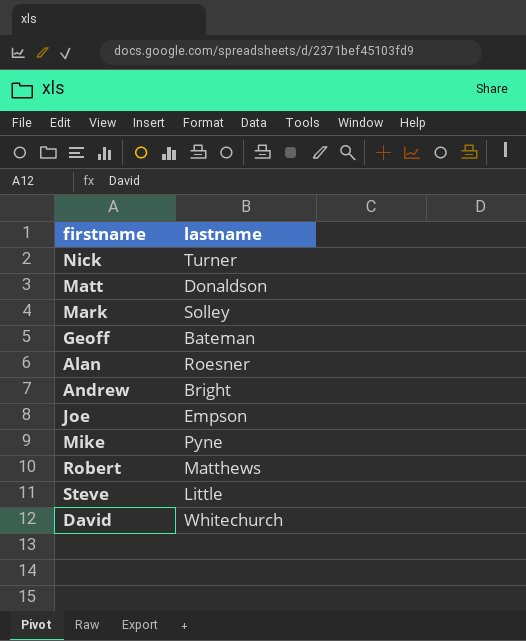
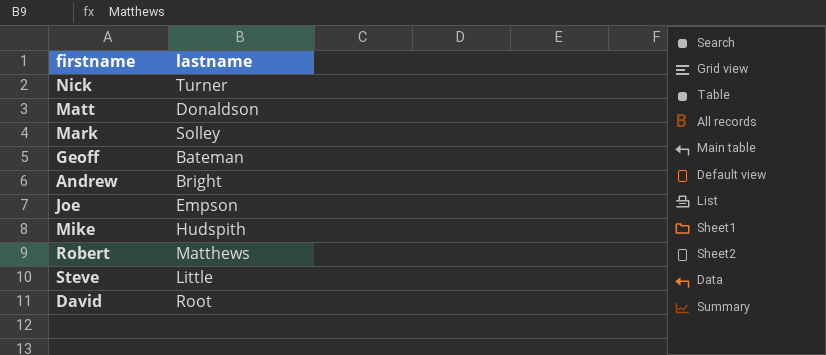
row Alan: Roesner -> none
Mike | lastname: Pyne -> Hudspith
David | lastname: Whitechurch -> Root

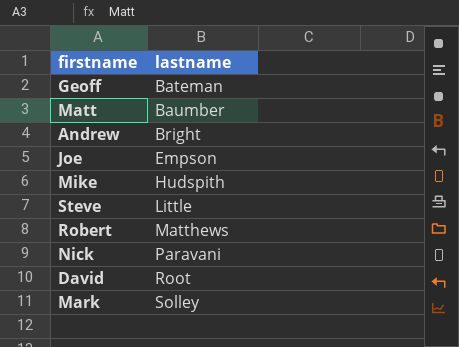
row order: none -> lastname ascending
Matt | lastname: Donaldson -> Baumber
Nick | lastname: Turner -> Paravani

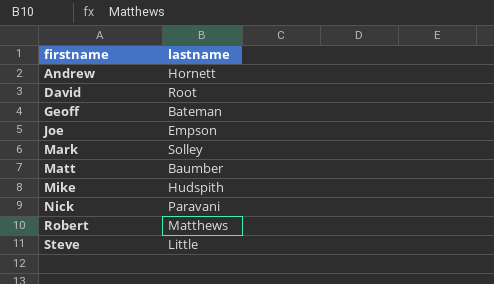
row order: lastname ascending -> firstname ascending
Andrew | lastname: Bright -> Hornett

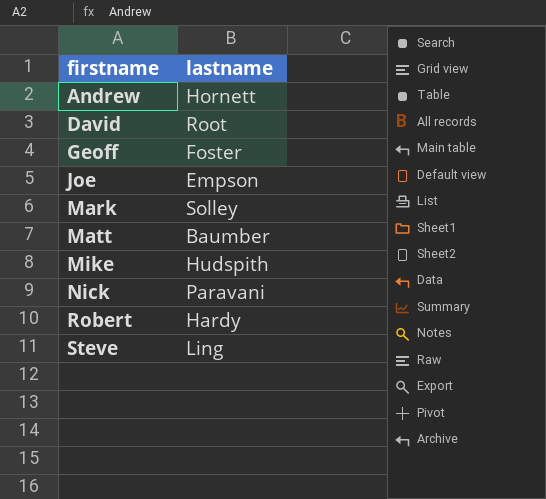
Geoff | lastname: Bateman -> Foster
Robert | lastname: Matthews -> Hardy
Steve | lastname: Little -> Ling

